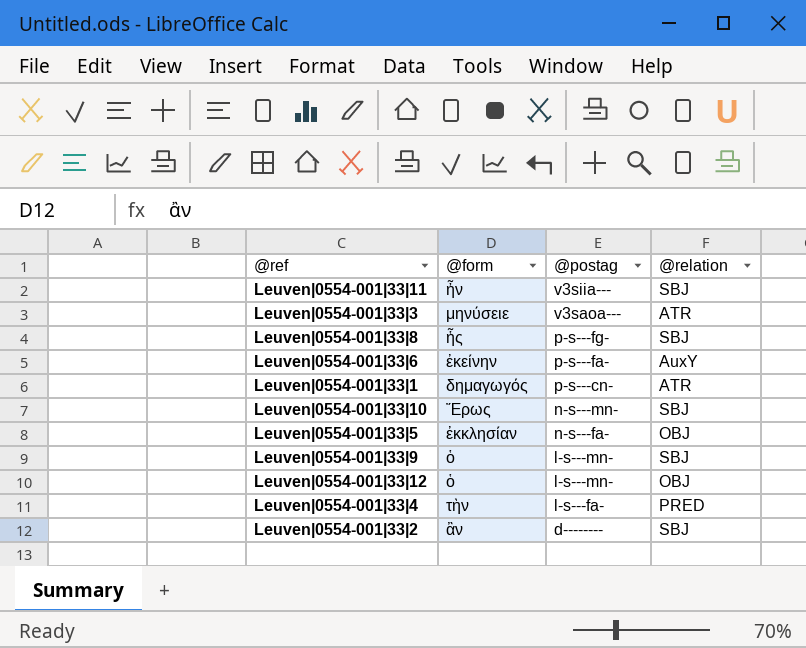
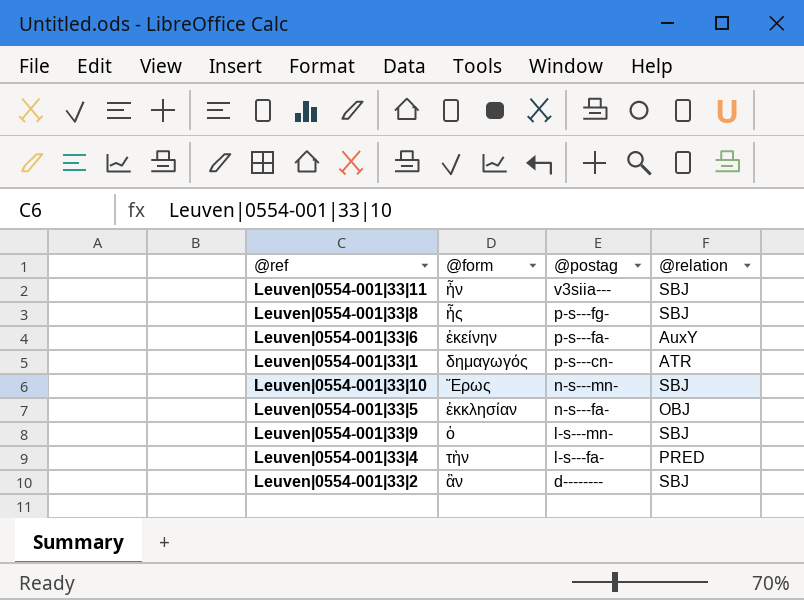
row Leuven|0554-001|33|3: μηνύσειε | v3saoa--- | ATR -> none
row Leuven|0554-001|33|12: ὁ | l-s---mn- | OBJ -> none

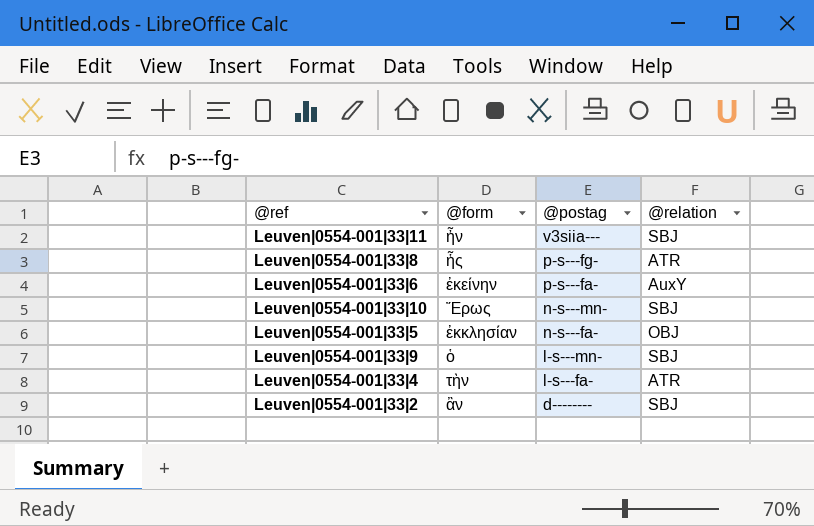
row Leuven|0554-001|33|1: δημαγωγός | p-s---cn- | ATR -> none
Leuven|0554-001|33|8 | @relation: SBJ -> ATR
Leuven|0554-001|33|4 | @relation: PRED -> ATR

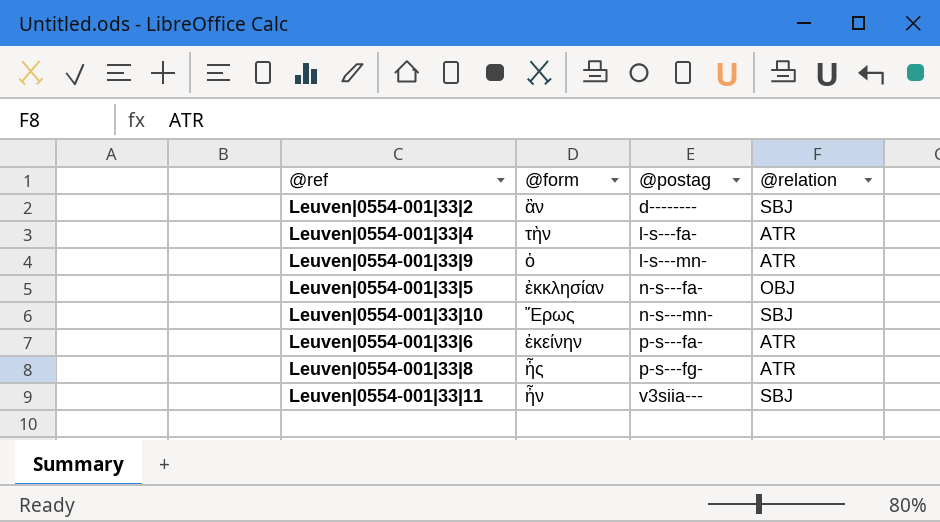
row order: @postag descending -> @postag ascending
Leuven|0554-001|33|9 | @relation: SBJ -> ATR
Leuven|0554-001|33|6 | @relation: AuxY -> ATR

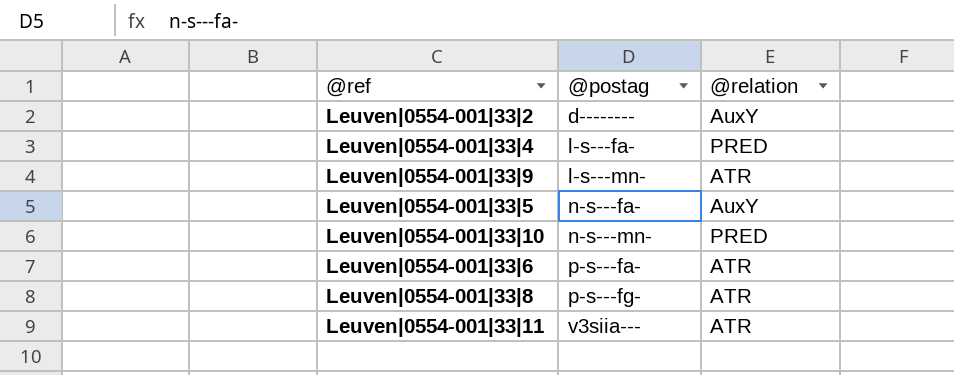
column @form | position: 2 -> none
Leuven|0554-001|33|2 | @relation: SBJ -> AuxY
Leuven|0554-001|33|4 | @relation: ATR -> PRED
Leuven|0554-001|33|5 | @relation: OBJ -> AuxY
Leuven|0554-001|33|10 | @relation: SBJ -> PRED
Leuven|0554-001|33|11 | @relation: SBJ -> ATR

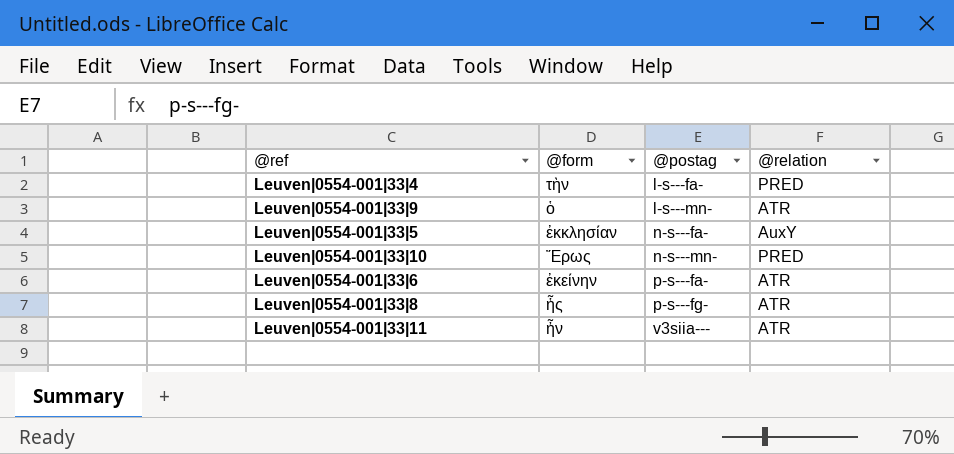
column @form | position: none -> 2
row Leuven|0554-001|33|2: d-------- | AuxY -> none

